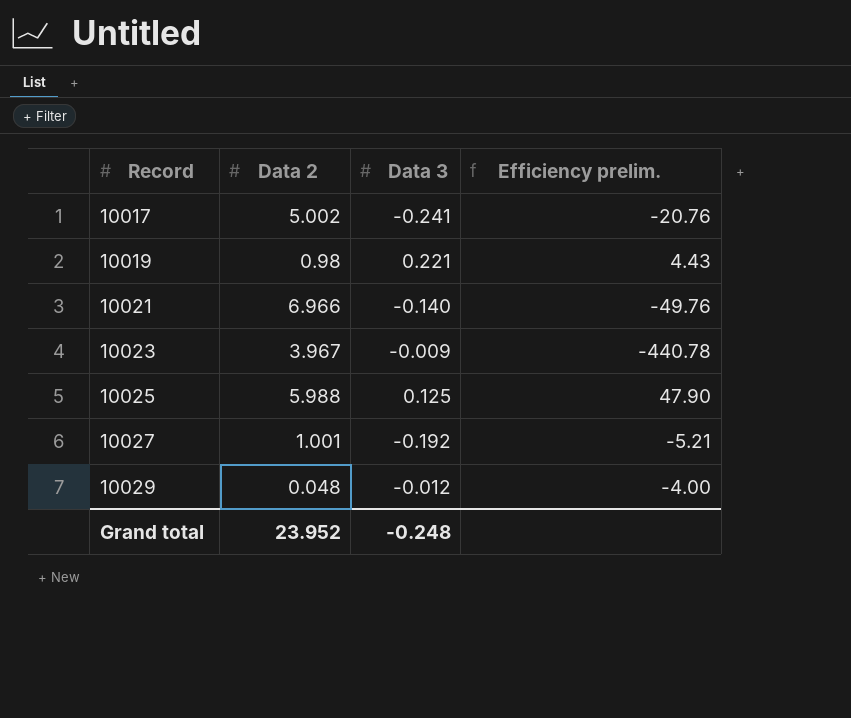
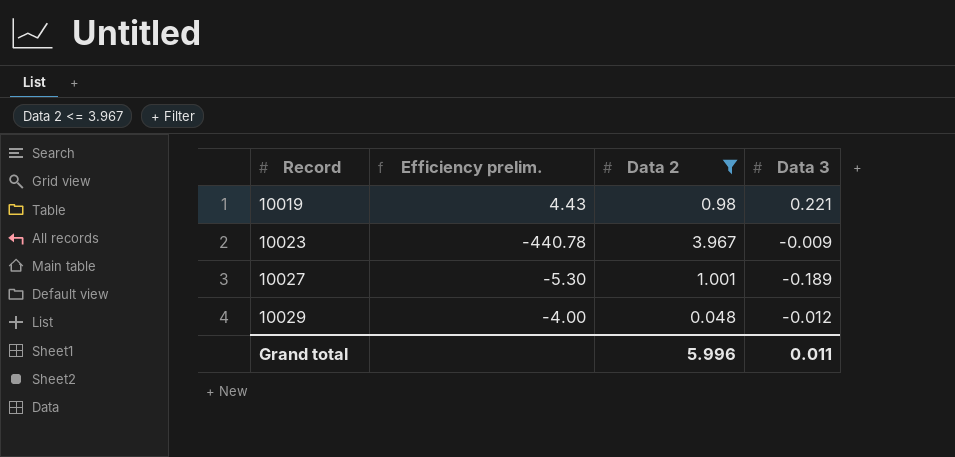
filter: none -> Data 2 <= 3.967
column Efficiency prelim. | position: 4 -> 2
10027 | Efficiency prelim.: -5.21 -> -5.30
10027 | Data 3: -0.192 -> -0.189
Grand total | Data 2: 23.952 -> 5.996
Grand total | Data 3: -0.248 -> 0.011

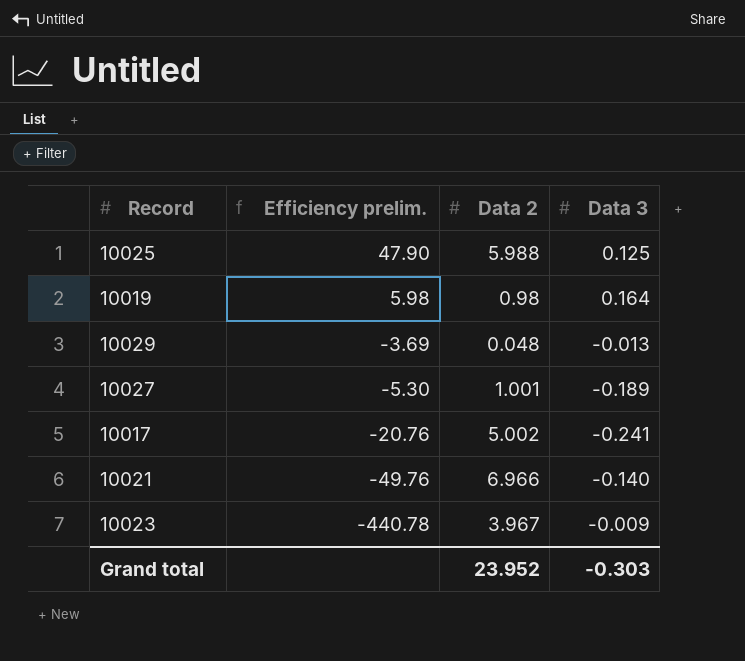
filter: Data 2 <= 3.967 -> none
row order: Record ascending -> Efficiency prelim. descending
10019 | Efficiency prelim.: 4.43 -> 5.98
10019 | Data 3: 0.221 -> 0.164
10029 | Efficiency prelim.: -4.00 -> -3.69
10029 | Data 3: -0.012 -> -0.013
Grand total | Data 2: 5.996 -> 23.952
Grand total | Data 3: 0.011 -> -0.303

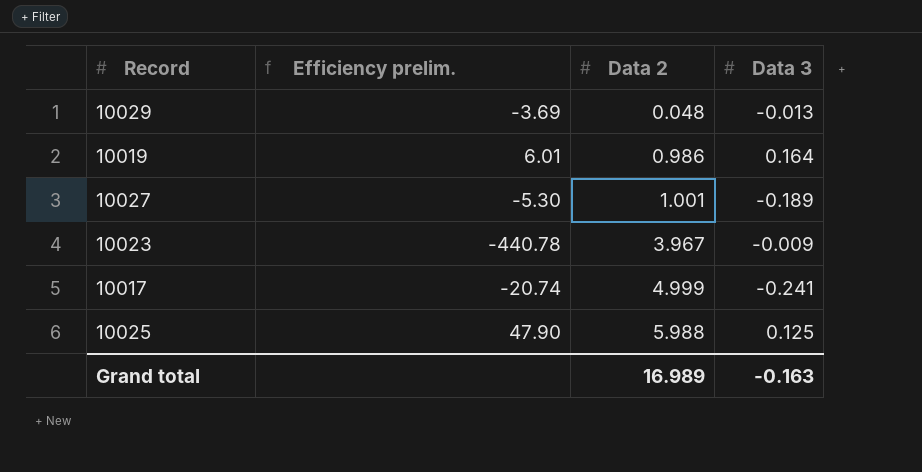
row order: Efficiency prelim. descending -> Data 2 ascending
row 10021: -49.76 | 6.966 | -0.140 -> none
10019 | Efficiency prelim.: 5.98 -> 6.01
10019 | Data 2: 0.98 -> 0.986
10017 | Efficiency prelim.: -20.76 -> -20.74
10017 | Data 2: 5.002 -> 4.999
Grand total | Data 2: 23.952 -> 16.989
Grand total | Data 3: -0.303 -> -0.163

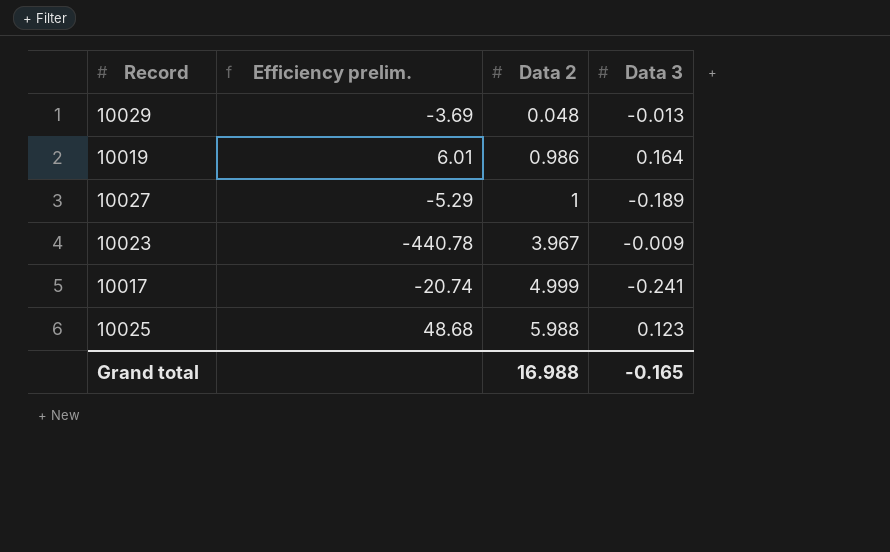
10027 | Efficiency prelim.: -5.30 -> -5.29
10027 | Data 2: 1.001 -> 1
10025 | Efficiency prelim.: 47.90 -> 48.68
10025 | Data 3: 0.125 -> 0.123
Grand total | Data 2: 16.989 -> 16.988
Grand total | Data 3: -0.163 -> -0.165

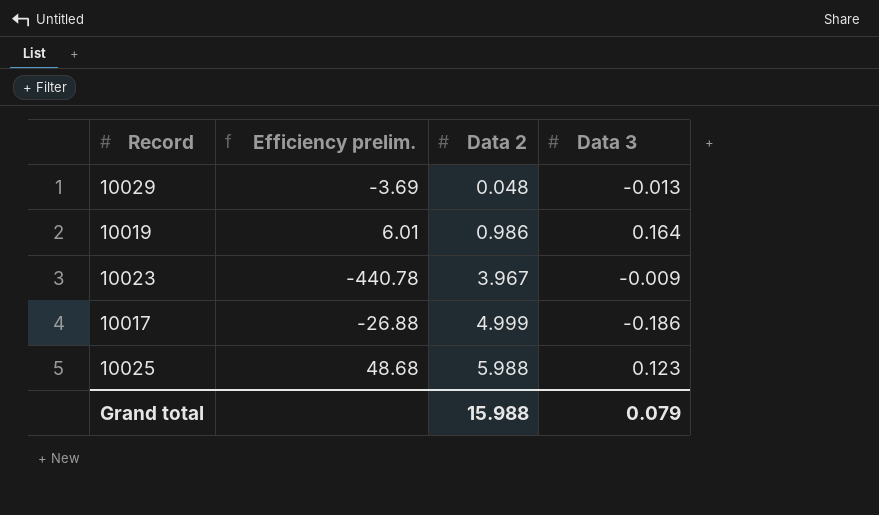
row 10027: -5.29 | 1 | -0.189 -> none
10017 | Efficiency prelim.: -20.74 -> -26.88
10017 | Data 3: -0.241 -> -0.186
Grand total | Data 2: 16.988 -> 15.988
Grand total | Data 3: -0.165 -> 0.079

